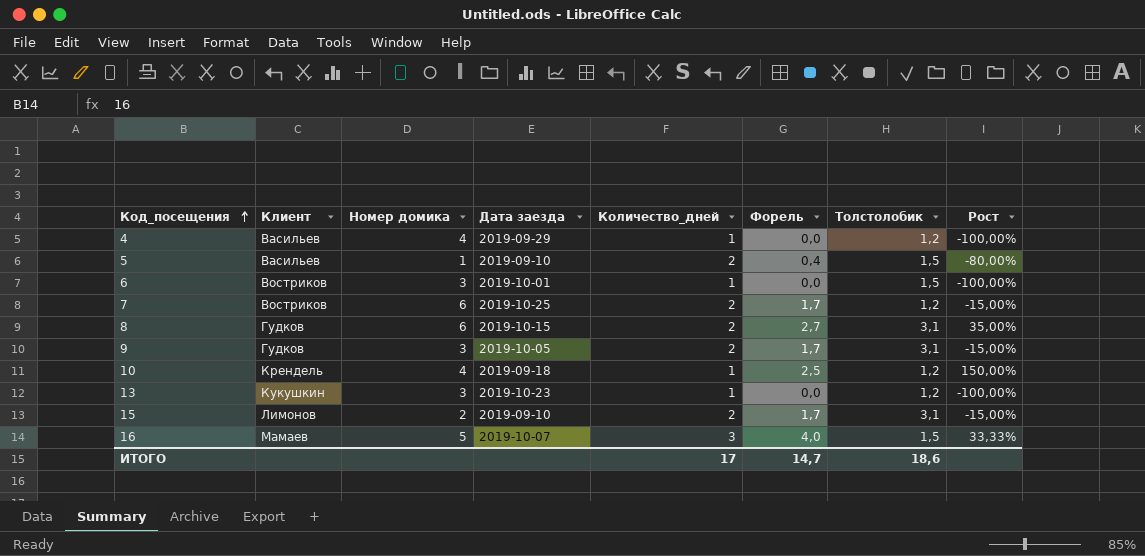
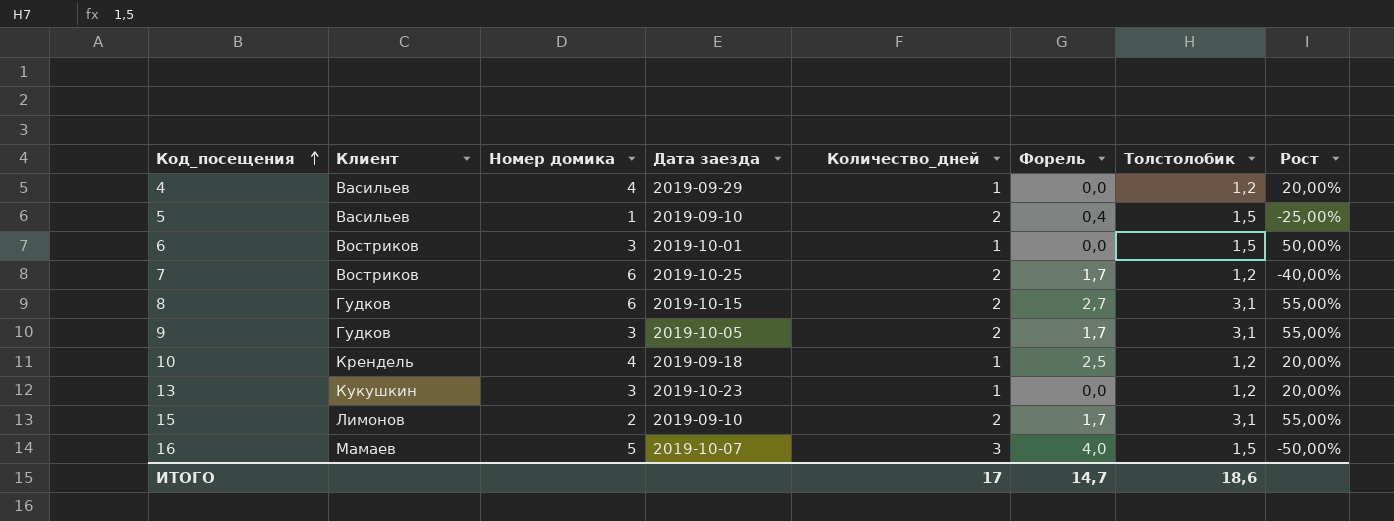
column Рост | formula: ([Форель] - [Количество_дней]) / [Количество_дней] -> ([Толстолобик] - [Количество_дней]) / [Количество_дней]

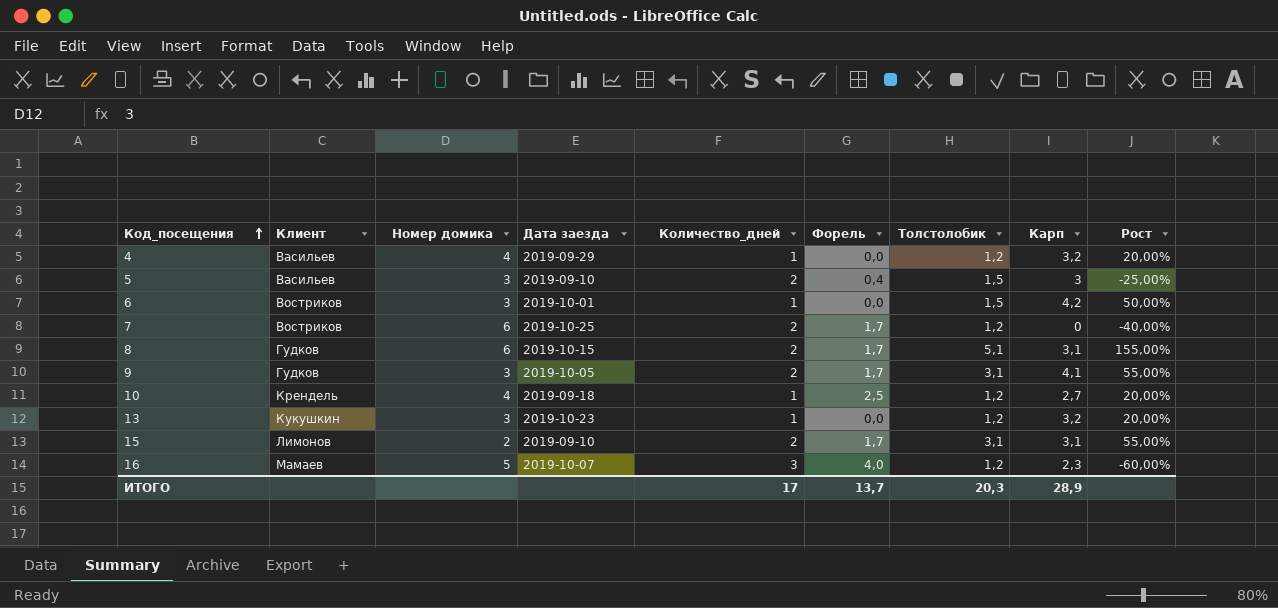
column Карп | position: none -> 8
5 | Номер домика: 1 -> 3
8 | Форель: 2,7 -> 1,7
8 | Толстолобик: 3,1 -> 5,1
8 | Рост: 55,00% -> 155,00%
16 | Толстолобик: 1,5 -> 1,2
16 | Рост: -50,00% -> -60,00%
ИТОГО | Форель: 14,7 -> 13,7
ИТОГО | Толстолобик: 18,6 -> 20,3

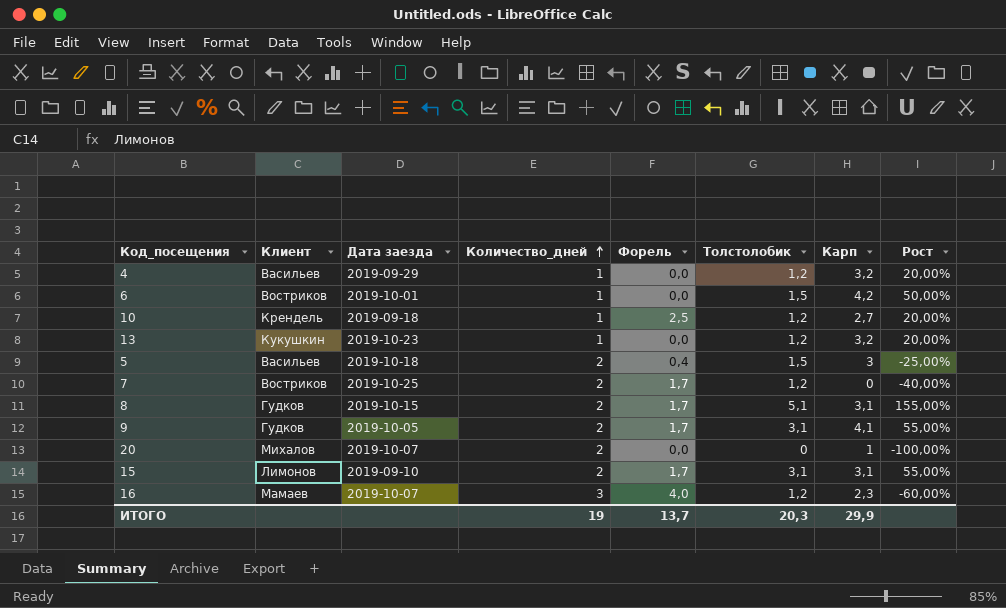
row order: Код_посещения ascending -> Количество_дней ascending
column Номер домика | position: 3 -> none
5 | Дата заезда: 2019-09-10 -> 2019-10-18
row 20: none -> Михалов | 2019-10-07 | 2 | 0,0 | 0 | 1 | -100,00%
ИТОГО | Количество_дней: 17 -> 19
ИТОГО | Карп: 28,9 -> 29,9

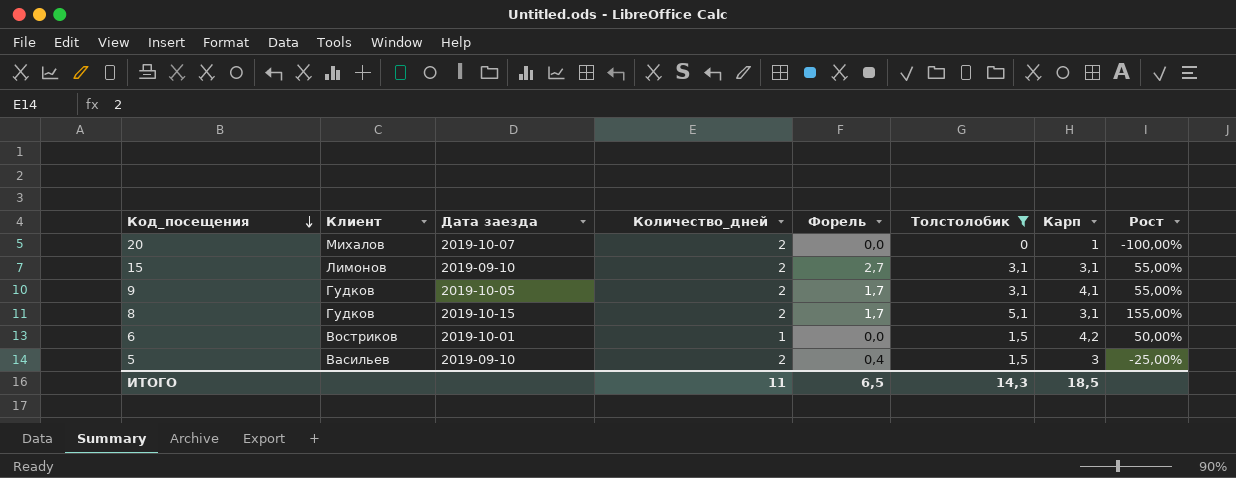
filter: none -> Толстолобик != 1,2
row order: Количество_дней ascending -> Код_посещения descending
15 | Форель: 1,7 -> 2,7
5 | Дата заезда: 2019-10-18 -> 2019-09-10
ИТОГО | Количество_дней: 19 -> 11
ИТОГО | Форель: 13,7 -> 6,5
ИТОГО | Толстолобик: 20,3 -> 14,3
ИТОГО | Карп: 29,9 -> 18,5

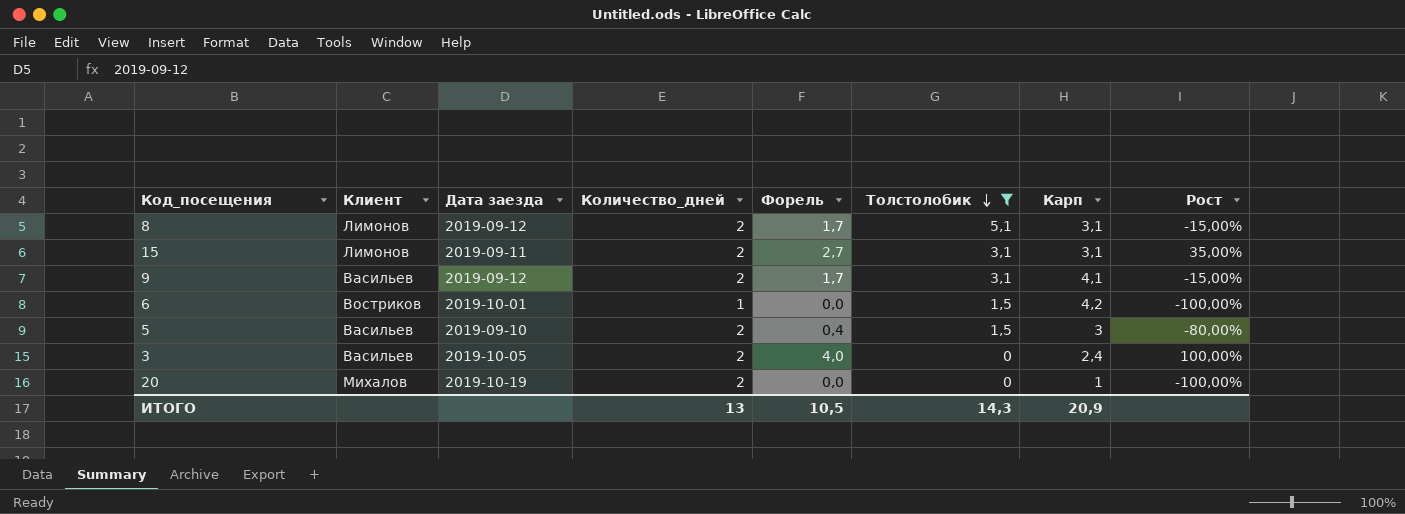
row order: Код_посещения descending -> Толстолобик descending
column Рост | formula: ([Толстолобик] - [Количество_дней]) / [Количество_дней] -> ([Форель] - [Количество_дней]) / [Количество_дней]
8 | Клиент: Гудков -> Лимонов
8 | Дата заезда: 2019-10-15 -> 2019-09-12
15 | Дата заезда: 2019-09-10 -> 2019-09-11
9 | Клиент: Гудков -> Васильев
9 | Дата заезда: 2019-10-05 -> 2019-09-12
row 3: none -> Васильев | 2019-10-05 | 2 | 4,0 | 0 | 2,4 | 100,00%
20 | Дата заезда: 2019-10-07 -> 2019-10-19
ИТОГО | Количество_дней: 11 -> 13
ИТОГО | Форель: 6,5 -> 10,5
ИТОГО | Карп: 18,5 -> 20,9

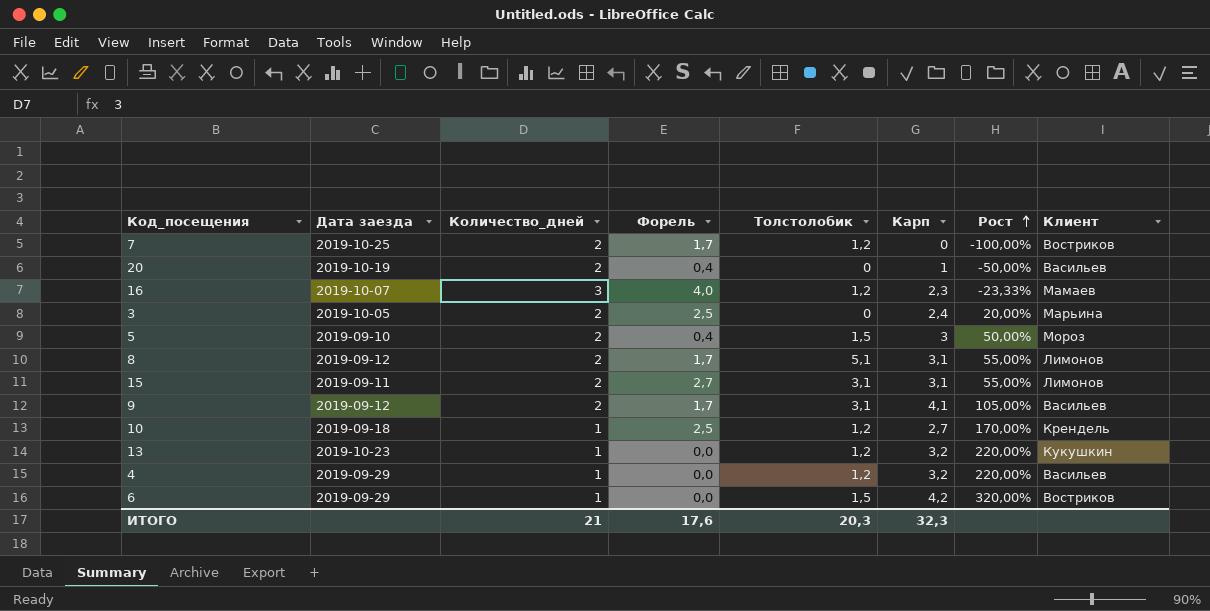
filter: Толстолобик != 1,2 -> none
row order: Толстолобик descending -> Рост ascending
column Рост | formula: ([Форель] - [Количество_дней]) / [Количество_дней] -> ([Карп] - [Количество_дней]) / [Количество_дней]
column Клиент | position: 2 -> 8
20 | Форель: 0,0 -> 0,4
20 | Клиент: Михалов -> Васильев
3 | Форель: 4,0 -> 2,5
3 | Клиент: Васильев -> Марьина
5 | Клиент: Васильев -> Мороз
6 | Дата заезда: 2019-10-01 -> 2019-09-29
ИТОГО | Количество_дней: 13 -> 21
ИТОГО | Форель: 10,5 -> 17,6
ИТОГО | Толстолобик: 14,3 -> 20,3
ИТОГО | Карп: 20,9 -> 32,3

